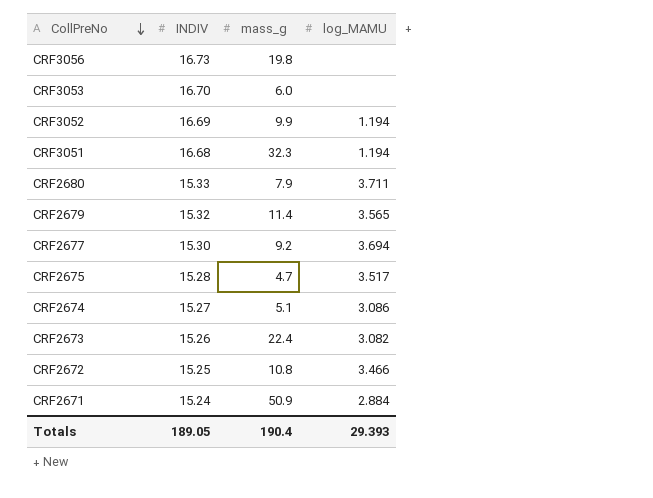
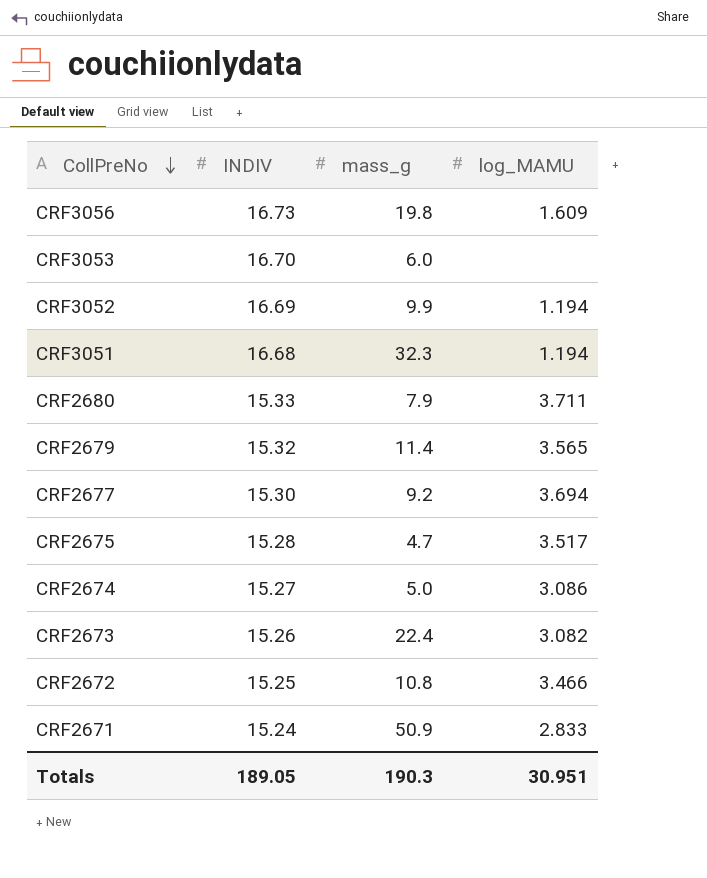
CRF3056 | log_MAMU: none -> 1.609
CRF2674 | mass_g: 5.1 -> 5.0
CRF2671 | log_MAMU: 2.884 -> 2.833
Totals | mass_g: 190.4 -> 190.3
Totals | log_MAMU: 29.393 -> 30.951

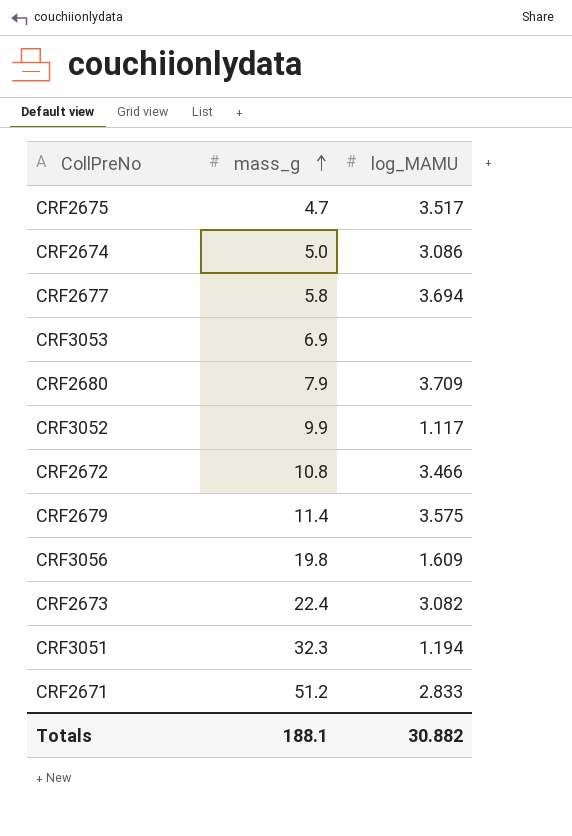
row order: CollPreNo descending -> mass_g ascending
column INDIV | position: 2 -> none
CRF2677 | mass_g: 9.2 -> 5.8
CRF3053 | mass_g: 6.0 -> 6.9
CRF2680 | log_MAMU: 3.711 -> 3.709
CRF3052 | log_MAMU: 1.194 -> 1.117
CRF2679 | log_MAMU: 3.565 -> 3.575
CRF2671 | mass_g: 50.9 -> 51.2
Totals | mass_g: 190.3 -> 188.1
Totals | log_MAMU: 30.951 -> 30.882

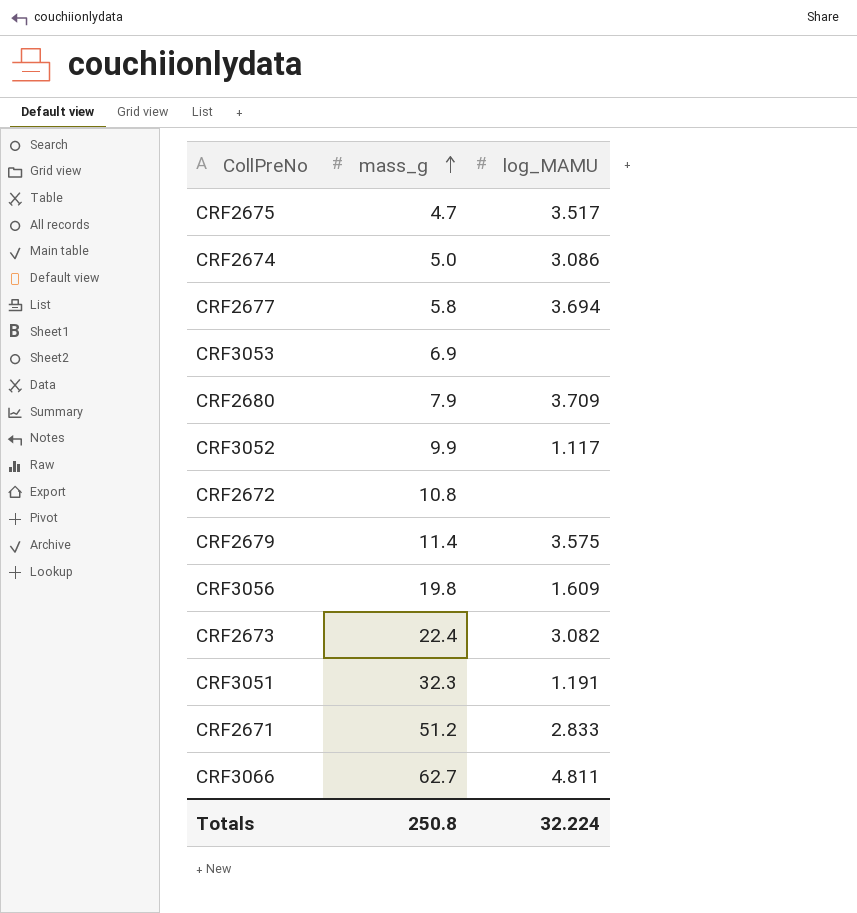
CRF2672 | log_MAMU: 3.466 -> none
CRF3051 | log_MAMU: 1.194 -> 1.191
row CRF3066: none -> 62.7 | 4.811
Totals | mass_g: 188.1 -> 250.8
Totals | log_MAMU: 30.882 -> 32.224

